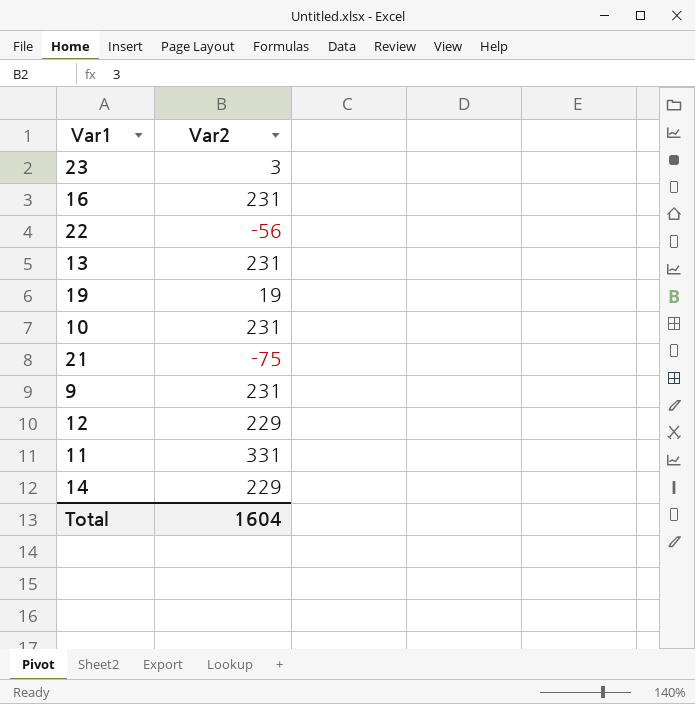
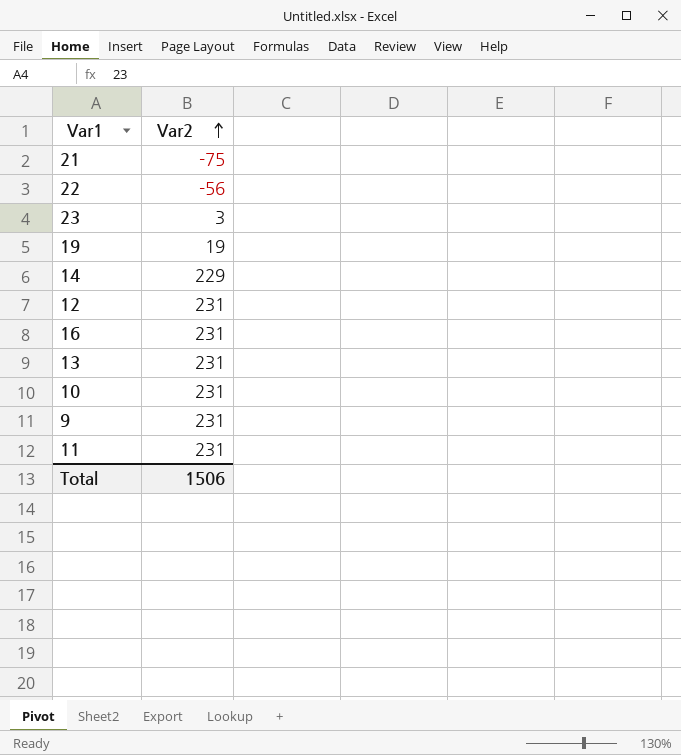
row order: none -> Var2 ascending
12 | Var2: 229 -> 231
11 | Var2: 331 -> 231
Total | Var2: 1604 -> 1506

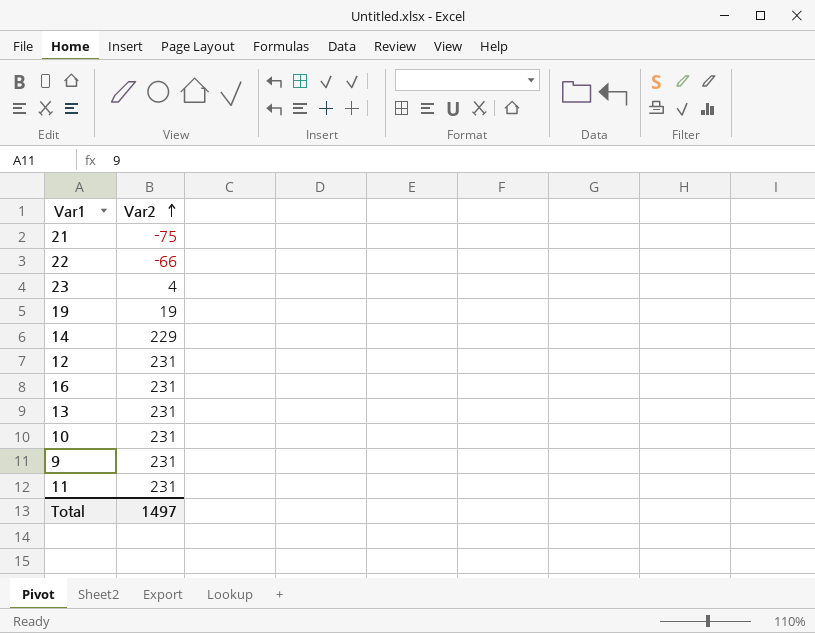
22 | Var2: -56 -> -66
23 | Var2: 3 -> 4
Total | Var2: 1506 -> 1497

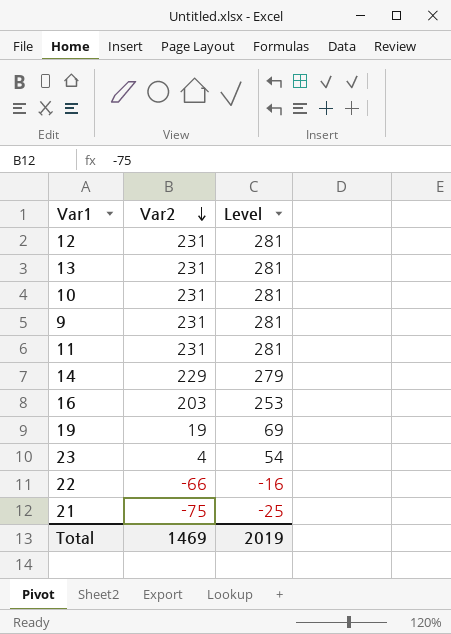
row order: Var2 ascending -> Var2 descending
column Level | formula: none -> [Var2] + 50
16 | Var2: 231 -> 203
Total | Var2: 1497 -> 1469

